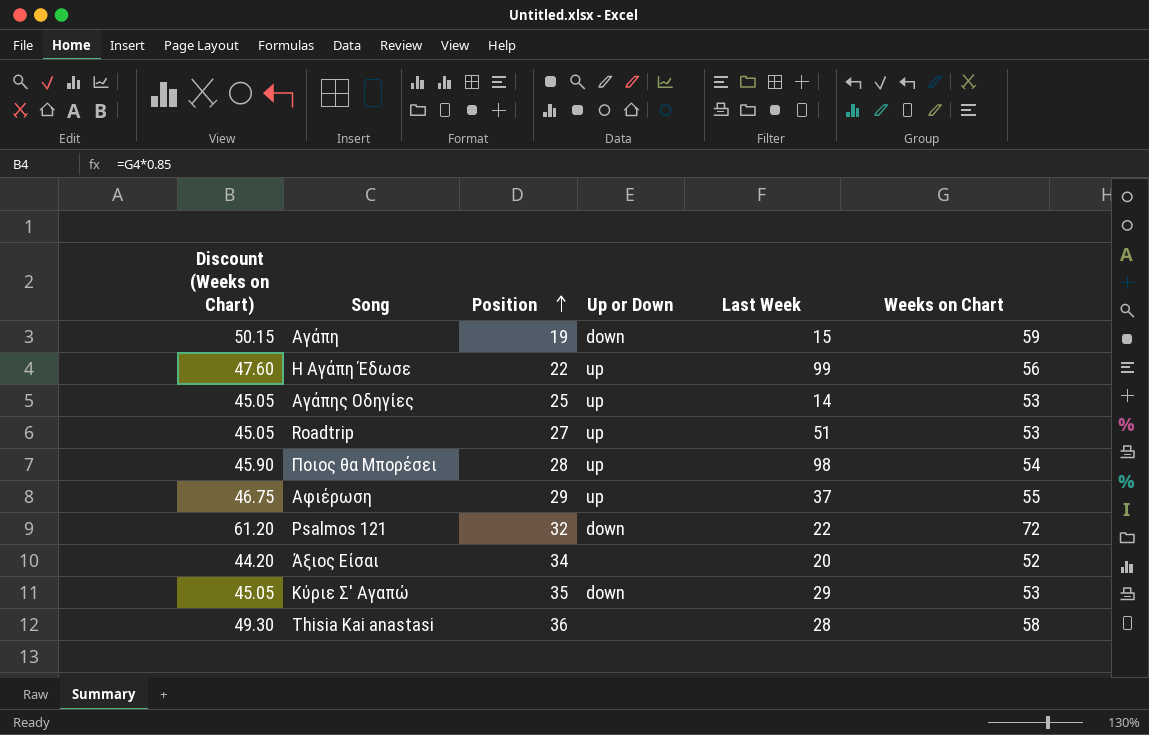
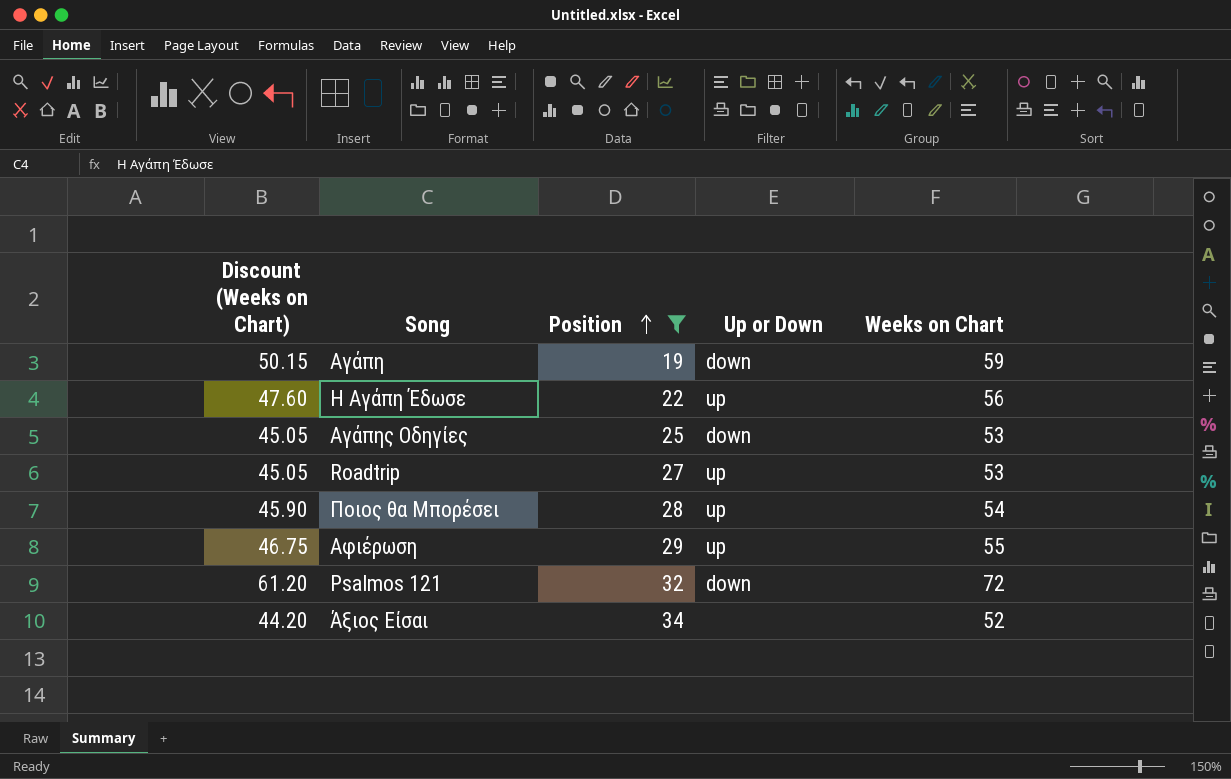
filter: none -> Position <= 34
column Last Week | position: 5 -> none
Αγάπης Οδηγίες | Up or Down: up -> down

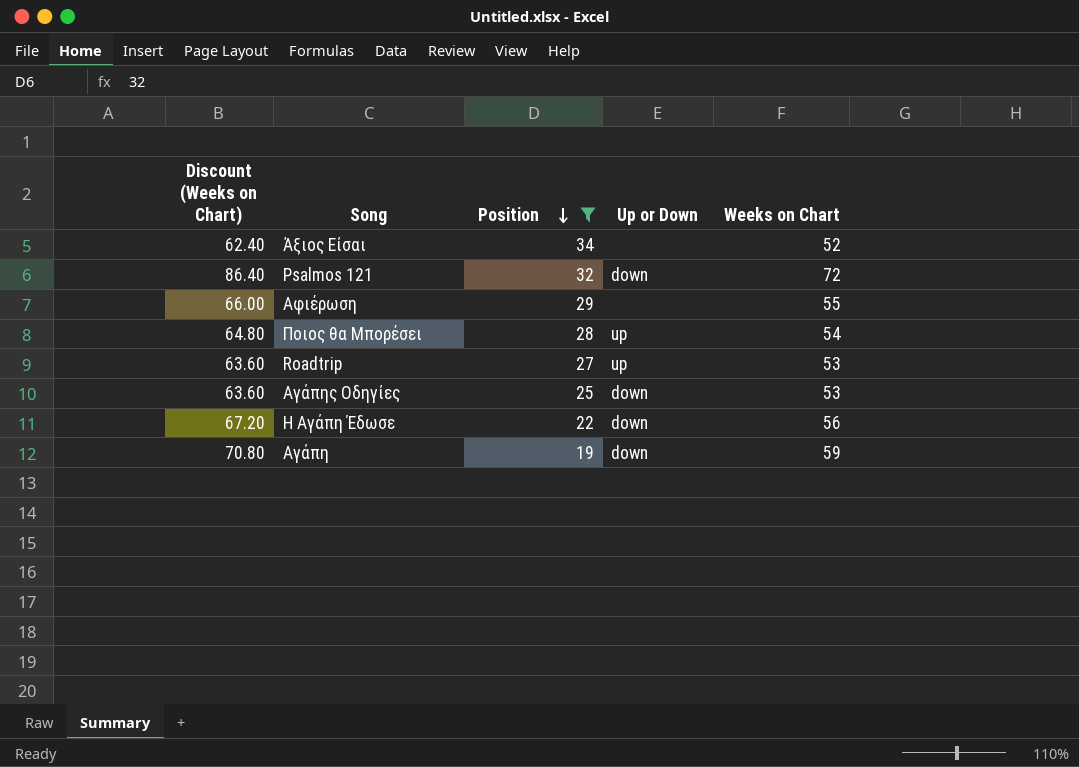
row order: Position ascending -> Position descending
column Discount (Weeks on Chart) | formula: [Weeks on Chart] * 0.85 -> [Weeks on Chart] * 1.2
Αφιέρωση | Up or Down: up -> none
Η Αγάπη Έδωσε | Up or Down: up -> down

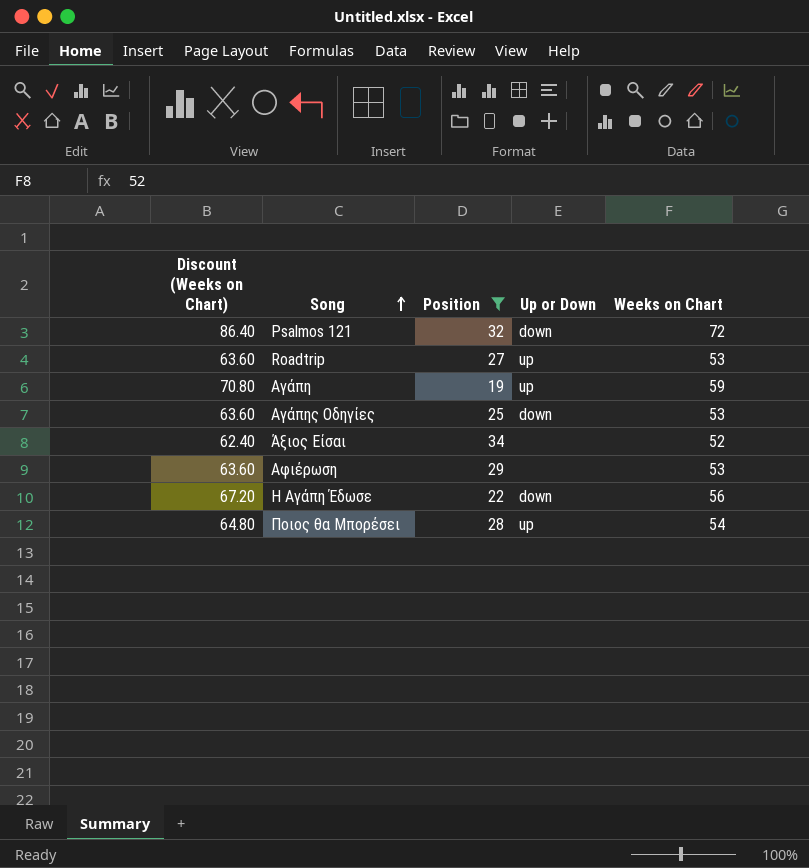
row order: Position descending -> Song ascending
Αγάπη | Up or Down: down -> up
Αφιέρωση | Discount (Weeks on Chart): 66.00 -> 63.60
Αφιέρωση | Weeks on Chart: 55 -> 53

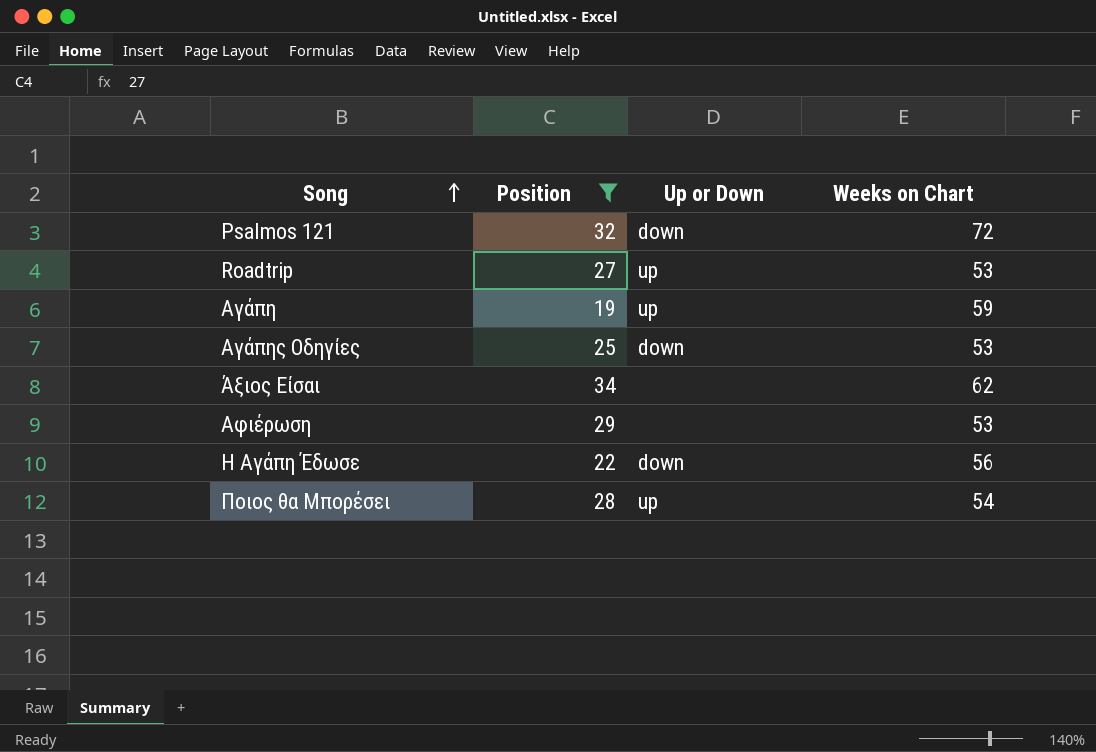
column Discount (Weeks on Chart) | formula: [Weeks on Chart] * 1.2 -> none
Άξιος Είσαι | Weeks on Chart: 52 -> 62

